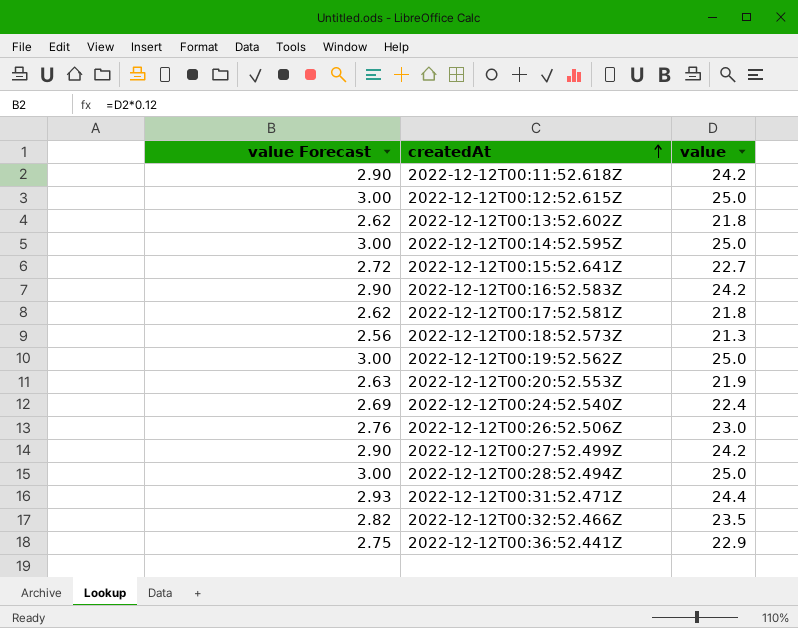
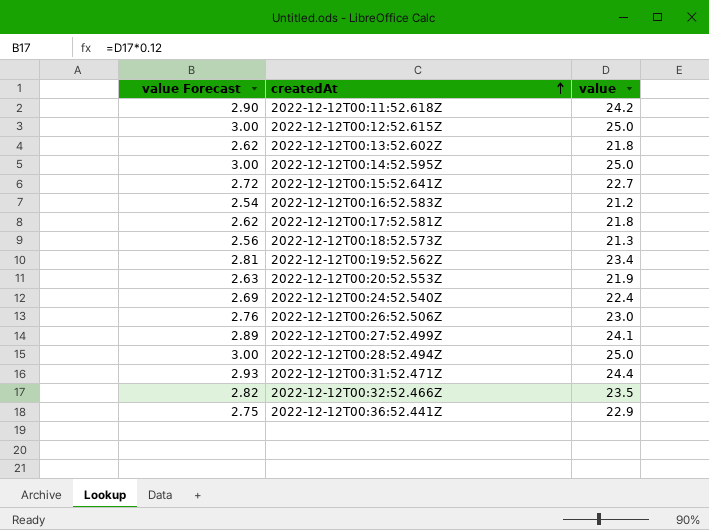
2022-12-12T00:16:52.583Z | value Forecast: 2.90 -> 2.54
2022-12-12T00:16:52.583Z | value: 24.2 -> 21.2
2022-12-12T00:19:52.562Z | value Forecast: 3.00 -> 2.81
2022-12-12T00:19:52.562Z | value: 25.0 -> 23.4
2022-12-12T00:27:52.499Z | value Forecast: 2.90 -> 2.89
2022-12-12T00:27:52.499Z | value: 24.2 -> 24.1

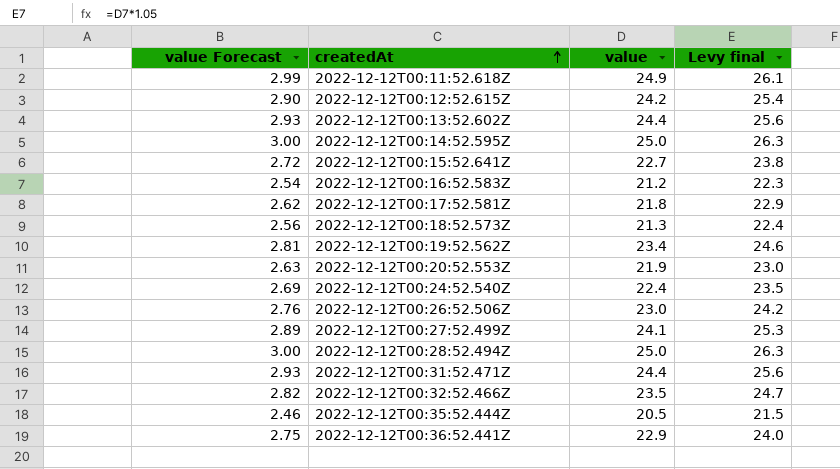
column Levy final | formula: none -> [value] * 1.05
2022-12-12T00:11:52.618Z | value Forecast: 2.90 -> 2.99
2022-12-12T00:11:52.618Z | value: 24.2 -> 24.9
2022-12-12T00:12:52.615Z | value Forecast: 3.00 -> 2.90
2022-12-12T00:12:52.615Z | value: 25.0 -> 24.2
2022-12-12T00:13:52.602Z | value Forecast: 2.62 -> 2.93
2022-12-12T00:13:52.602Z | value: 21.8 -> 24.4
row 2022-12-12T00:35:52.444Z: none -> 2.46 | 20.5 | 21.5

